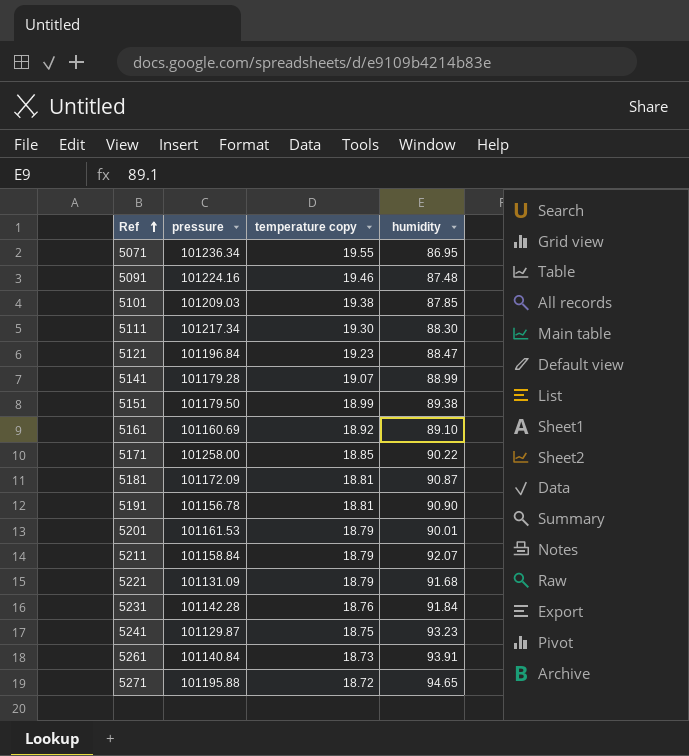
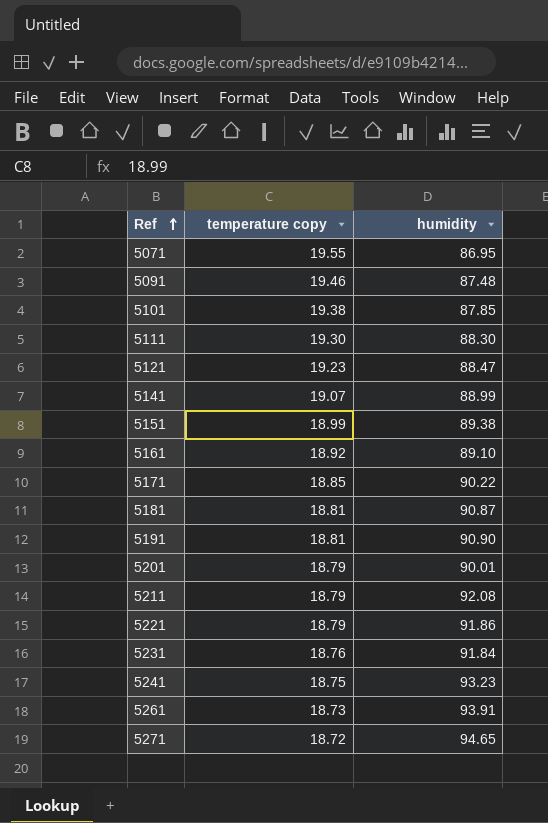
column pressure | position: 2 -> none
5211 | humidity: 92.07 -> 92.08
5221 | humidity: 91.68 -> 91.86

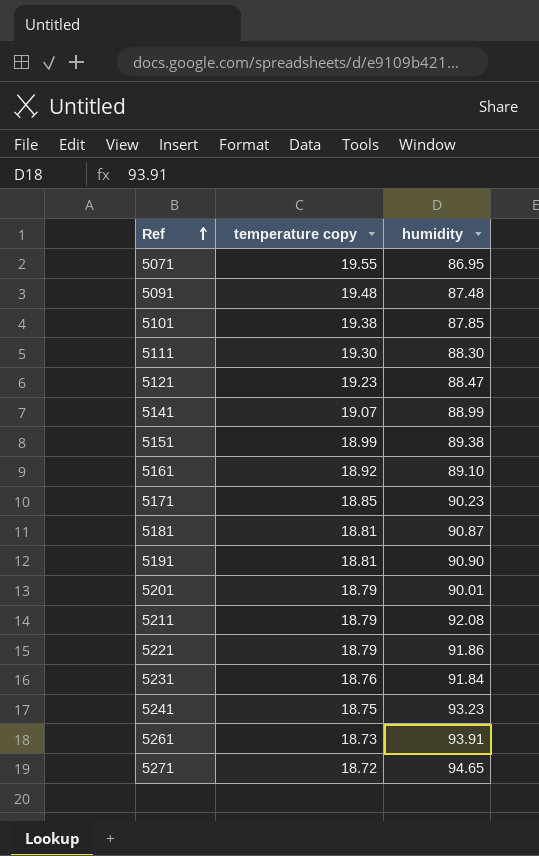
5091 | temperature copy: 19.46 -> 19.48
5171 | humidity: 90.22 -> 90.23

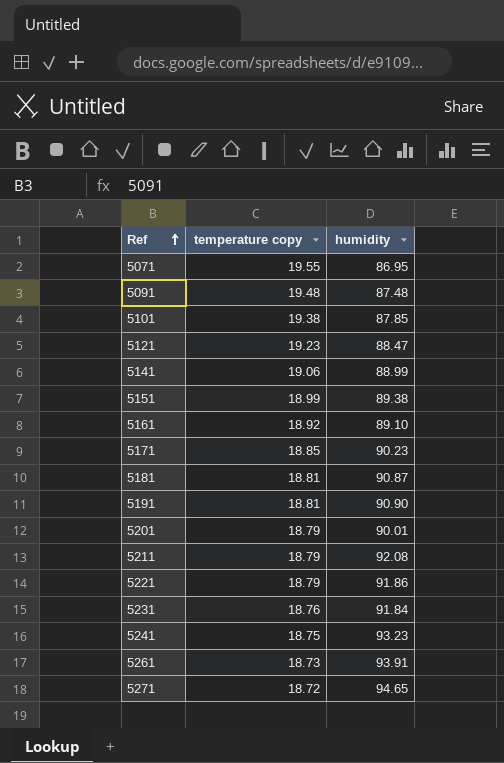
row 5111: 19.30 | 88.30 -> none
5141 | temperature copy: 19.07 -> 19.06

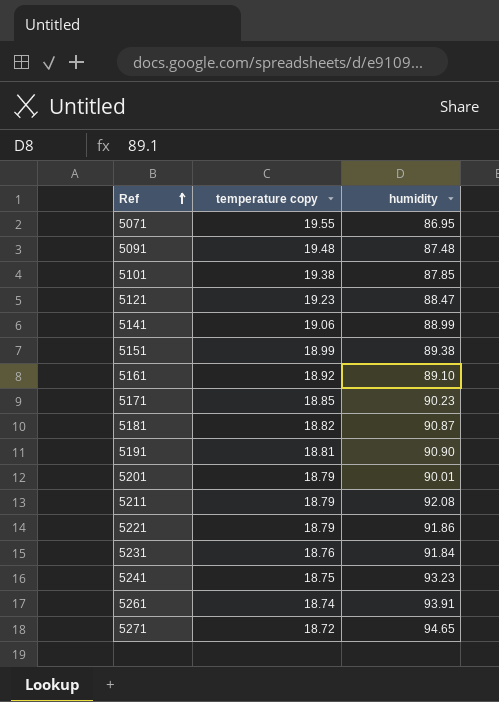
5181 | temperature copy: 18.81 -> 18.82
5261 | temperature copy: 18.73 -> 18.74

